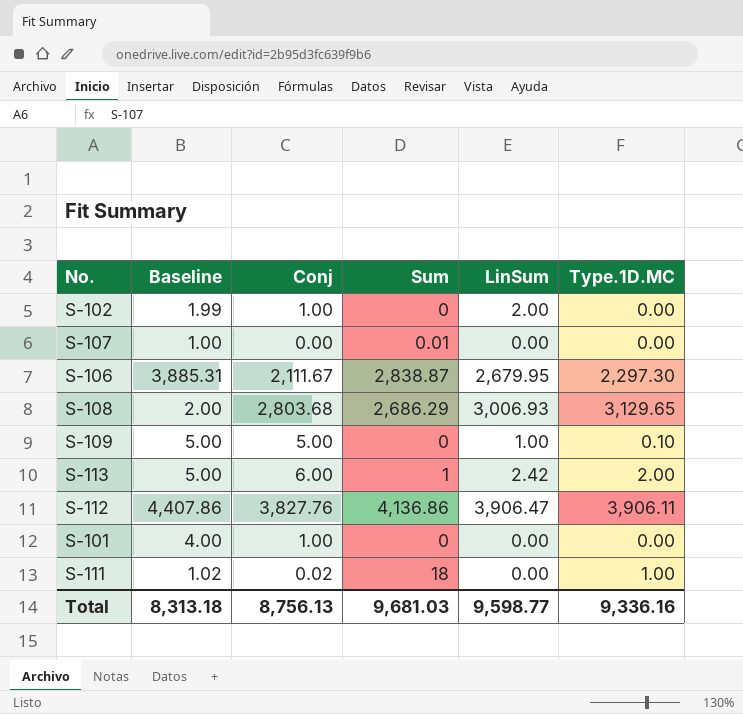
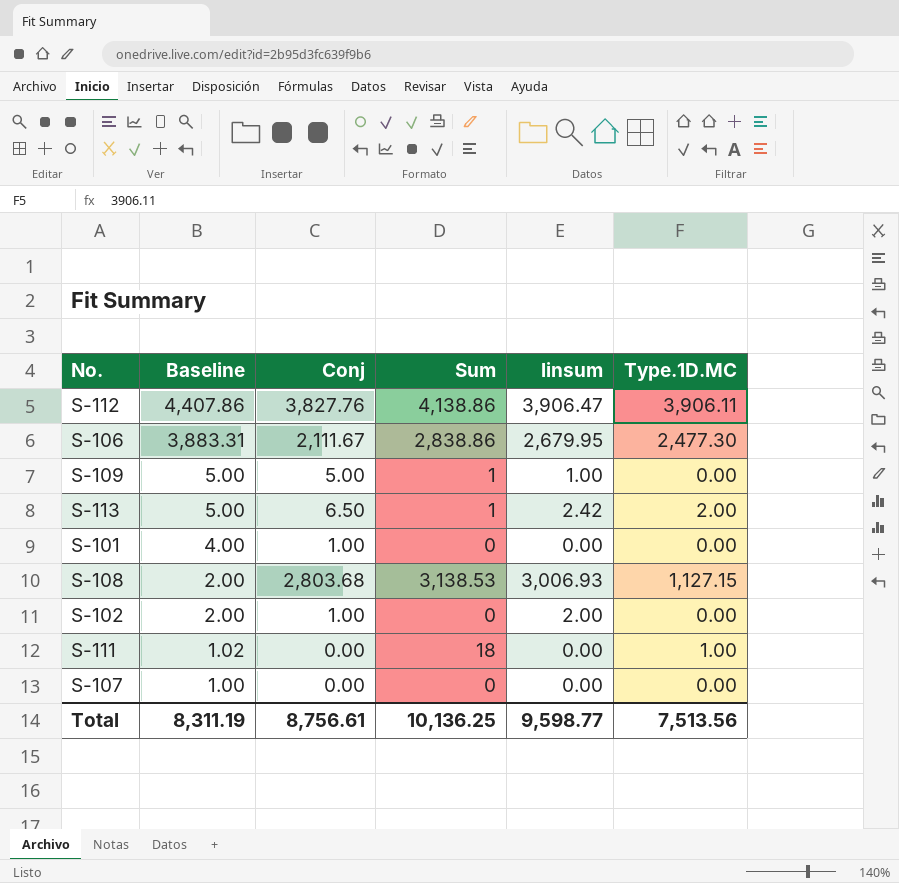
row order: none -> Baseline descending
column name: LinSum -> linsum
S-112 | Sum: 4,136.86 -> 4,138.86
S-106 | Baseline: 3,885.31 -> 3,883.31
S-106 | Sum: 2,838.87 -> 2,838.86
S-106 | Type.1D.MC: 2,297.30 -> 2,477.30
S-109 | Sum: 0 -> 1
S-109 | Type.1D.MC: 0.10 -> 0.00
S-113 | Conj: 6.00 -> 6.50
S-108 | Sum: 2,686.29 -> 3,138.53
S-108 | Type.1D.MC: 3,129.65 -> 1,127.15
S-102 | Baseline: 1.99 -> 2.00
S-111 | Conj: 0.02 -> 0.00
S-107 | Sum: 0.01 -> 0
Total | Baseline: 8,313.18 -> 8,311.19
Total | Conj: 8,756.13 -> 8,756.61
Total | Sum: 9,681.03 -> 10,136.25
Total | Type.1D.MC: 9,336.16 -> 7,513.56

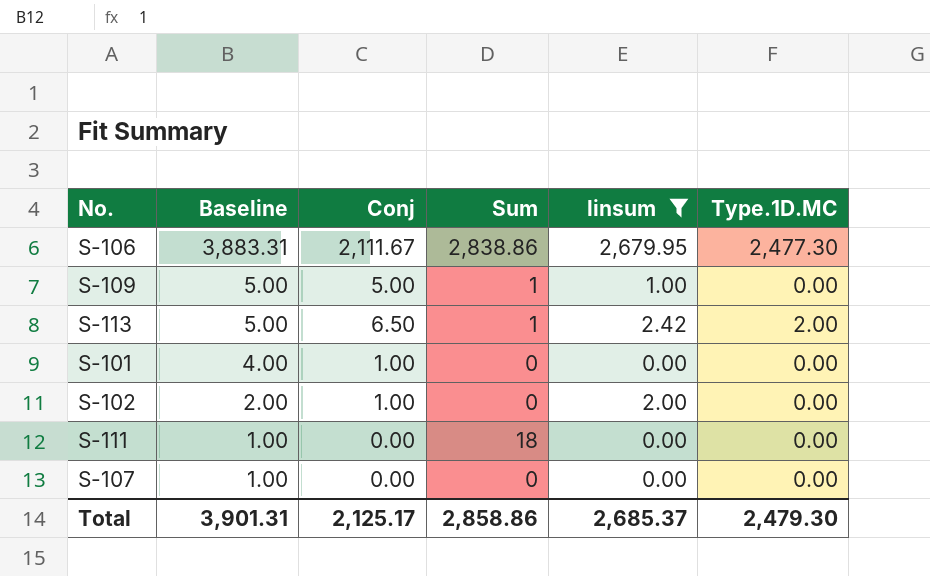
filter: none -> linsum <= 2,679.95
S-111 | Baseline: 1.02 -> 1.00
S-111 | Type.1D.MC: 1.00 -> 0.00
Total | Baseline: 8,311.19 -> 3,901.31
Total | Conj: 8,756.61 -> 2,125.17
Total | Sum: 10,136.25 -> 2,858.86
Total | linsum: 9,598.77 -> 2,685.37
Total | Type.1D.MC: 7,513.56 -> 2,479.30

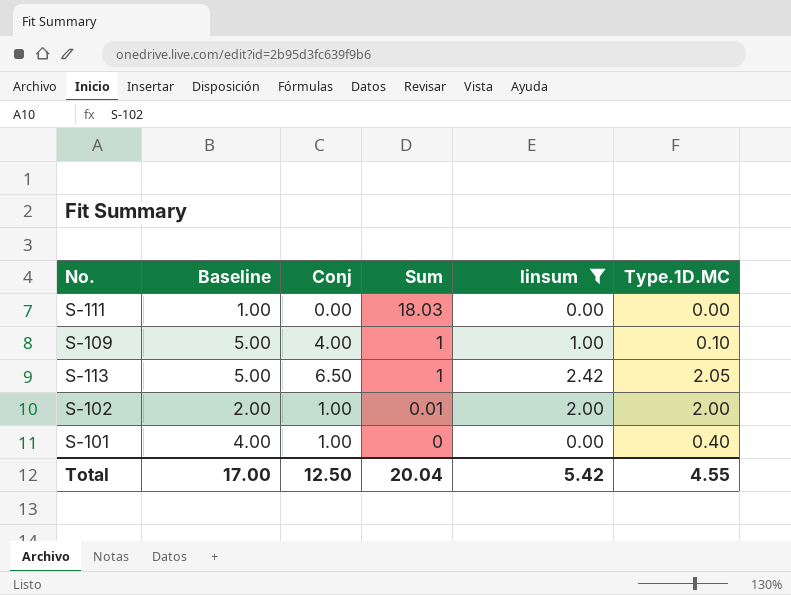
row order: Baseline descending -> Sum descending
row S-106: 3,883.31 | 2,111.67 | 2,838.86 | 2,679.95 | 2,477.30 -> none
row S-107: 1.00 | 0.00 | 0 | 0.00 | 0.00 -> none
S-111 | Sum: 18 -> 18.03
S-109 | Conj: 5.00 -> 4.00
S-109 | Type.1D.MC: 0.00 -> 0.10
S-113 | Type.1D.MC: 2.00 -> 2.05
S-102 | Sum: 0 -> 0.01
S-102 | Type.1D.MC: 0.00 -> 2.00
S-101 | Type.1D.MC: 0.00 -> 0.40
Total | Baseline: 3,901.31 -> 17.00
Total | Conj: 2,125.17 -> 12.50
Total | Sum: 2,858.86 -> 20.04
Total | linsum: 2,685.37 -> 5.42
Total | Type.1D.MC: 2,479.30 -> 4.55

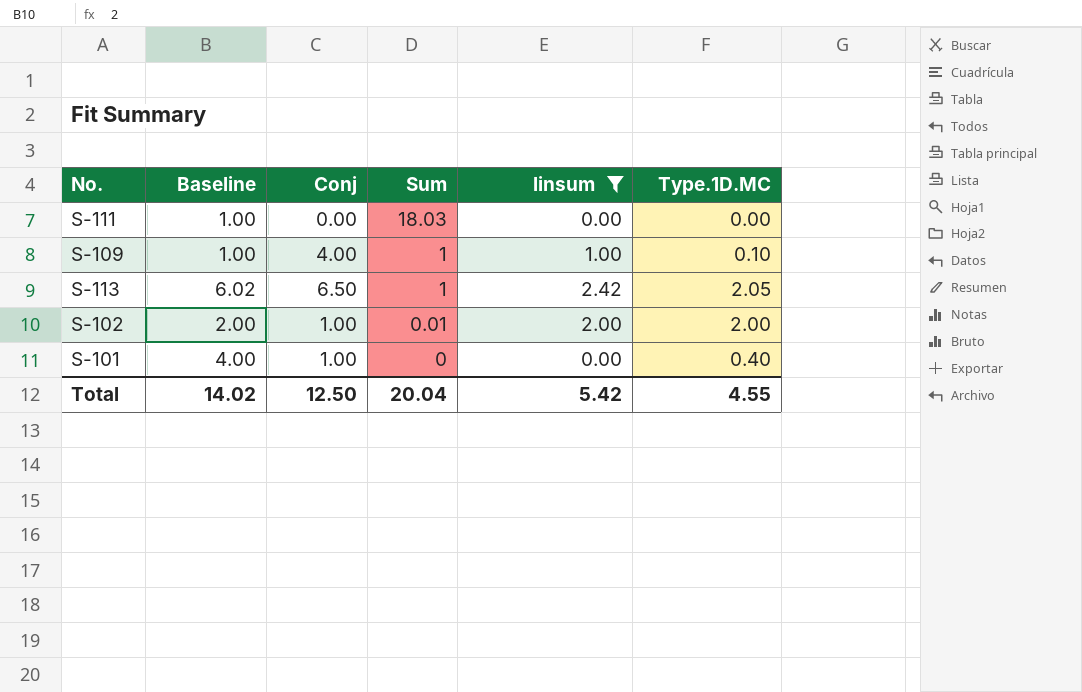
S-109 | Baseline: 5.00 -> 1.00
S-113 | Baseline: 5.00 -> 6.02
Total | Baseline: 17.00 -> 14.02

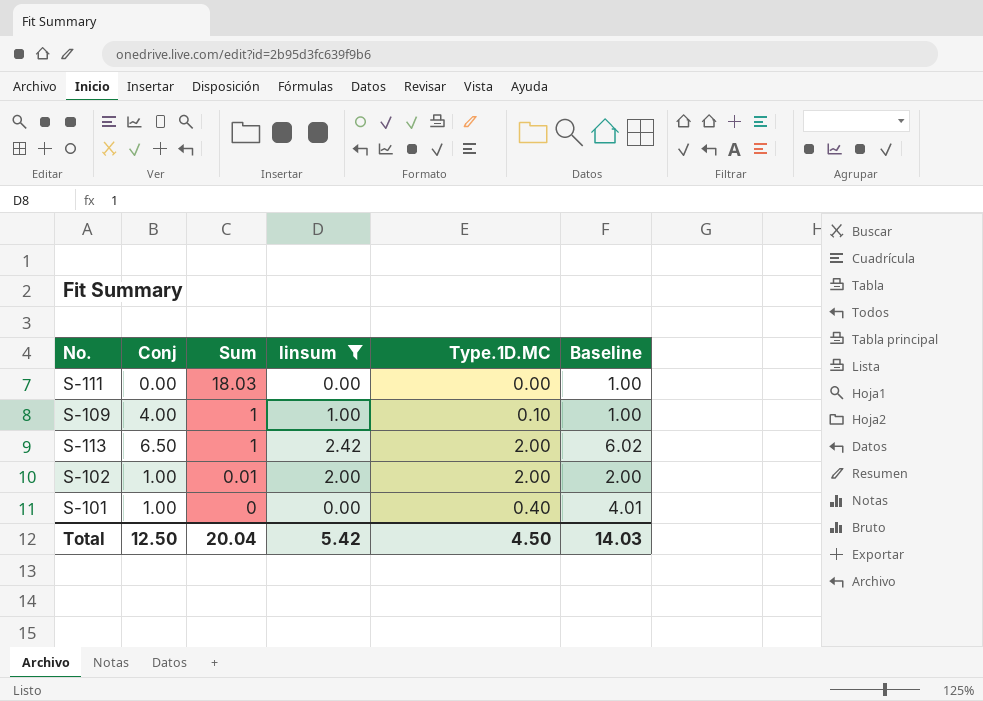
column Baseline | position: 2 -> 6
S-113 | Type.1D.MC: 2.05 -> 2.00
S-101 | Baseline: 4.00 -> 4.01
Total | Type.1D.MC: 4.55 -> 4.50
Total | Baseline: 14.02 -> 14.03

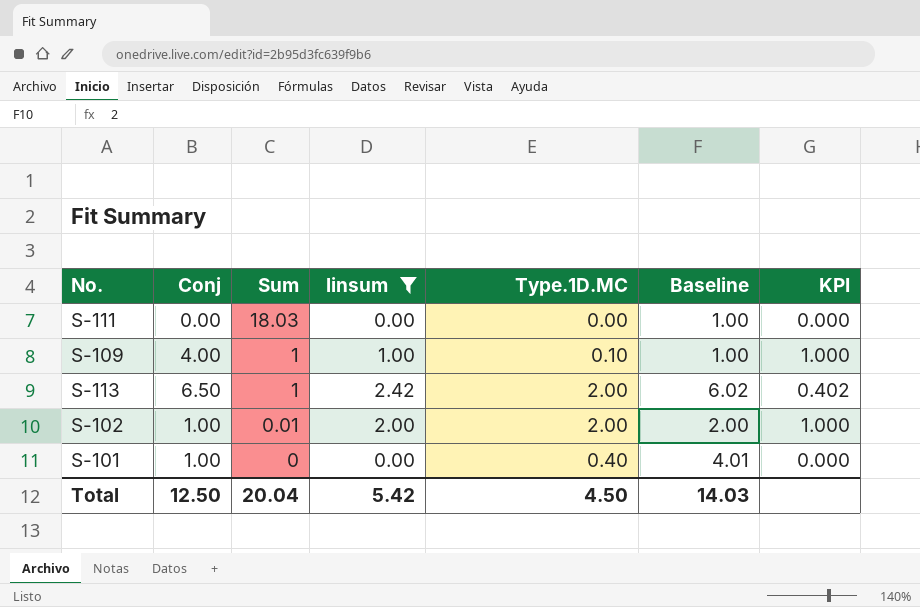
column KPI | formula: none -> [linsum] / [Baseline]

